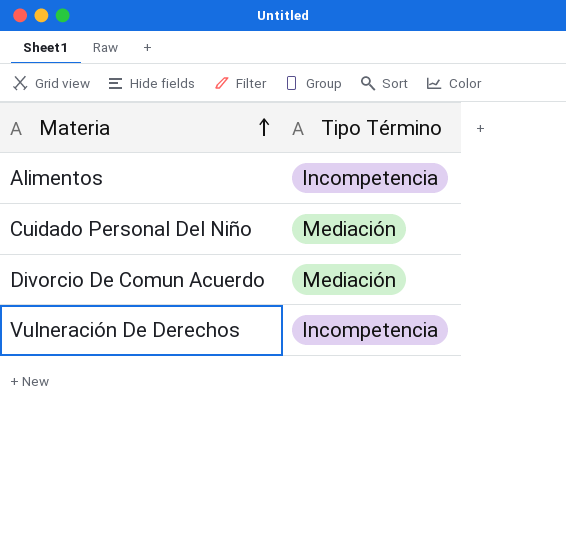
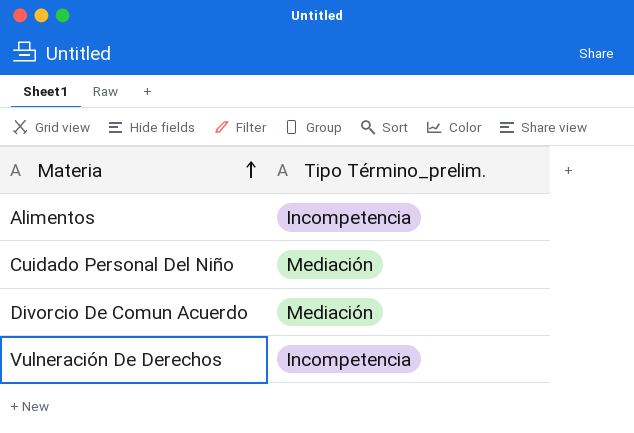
column name: Tipo Término -> Tipo Término_prelim.

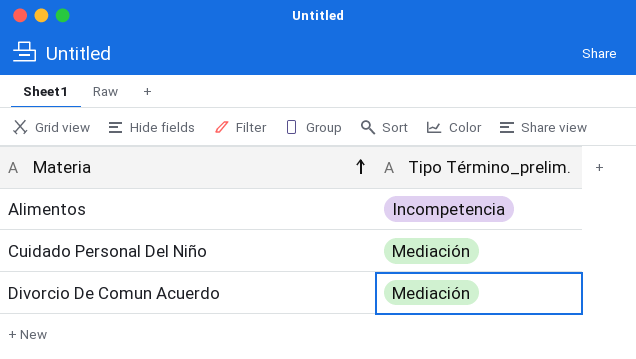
row Vulneración De Derechos: Incompetencia -> none

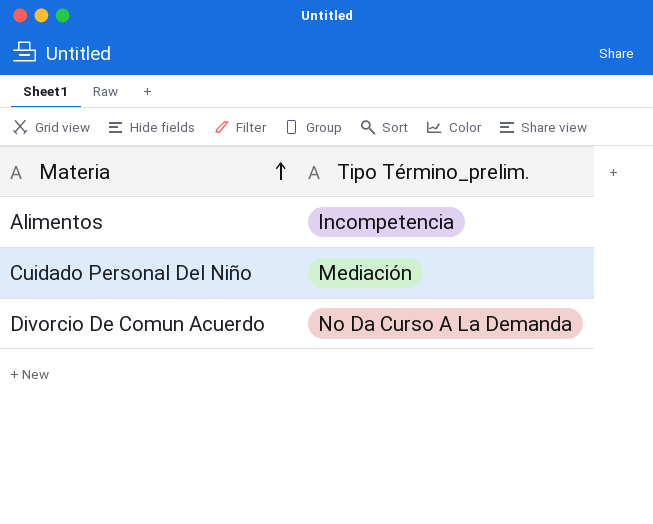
Divorcio De Comun Acuerdo | Tipo Término_prelim.: Mediación -> No Da Curso A La Demanda

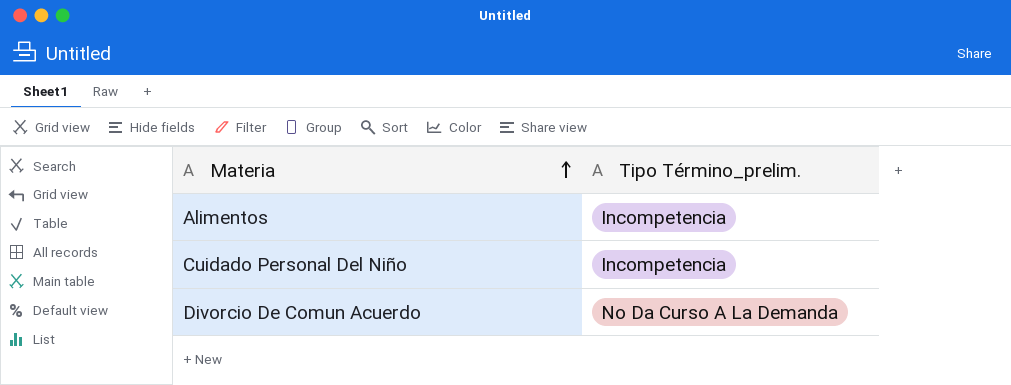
Cuidado Personal Del Niño | Tipo Término_prelim.: Mediación -> Incompetencia

